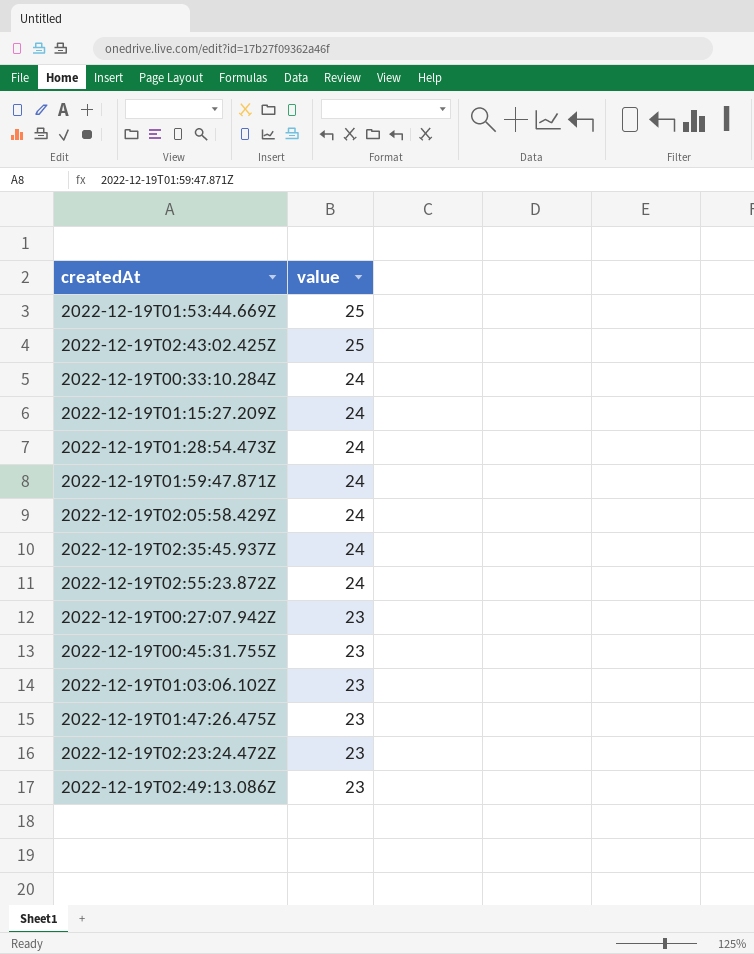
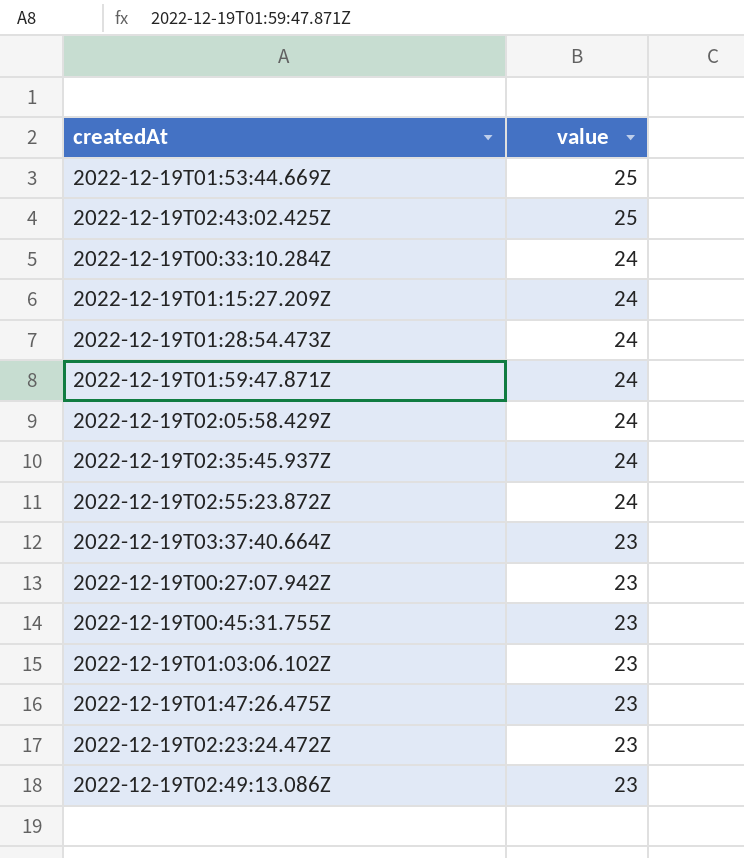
row 2022-12-19T03:37:40.664Z: none -> 23

